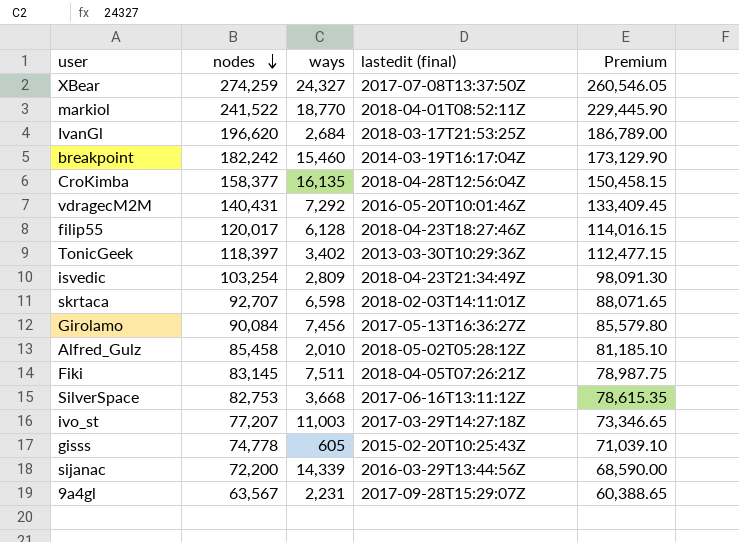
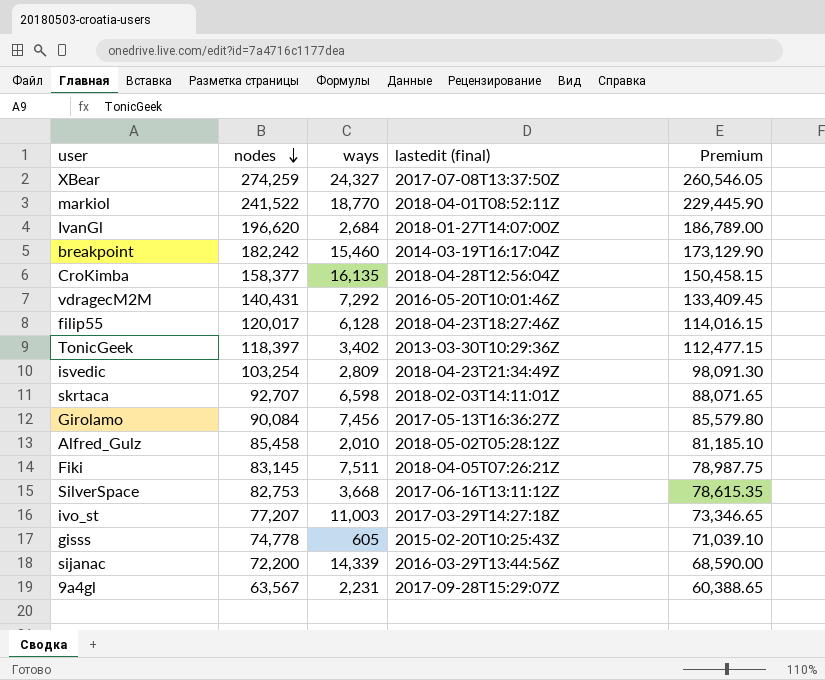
IvanGl | lastedit (final): 2018-03-17T21:53:25Z -> 2018-01-27T14:07:00Z

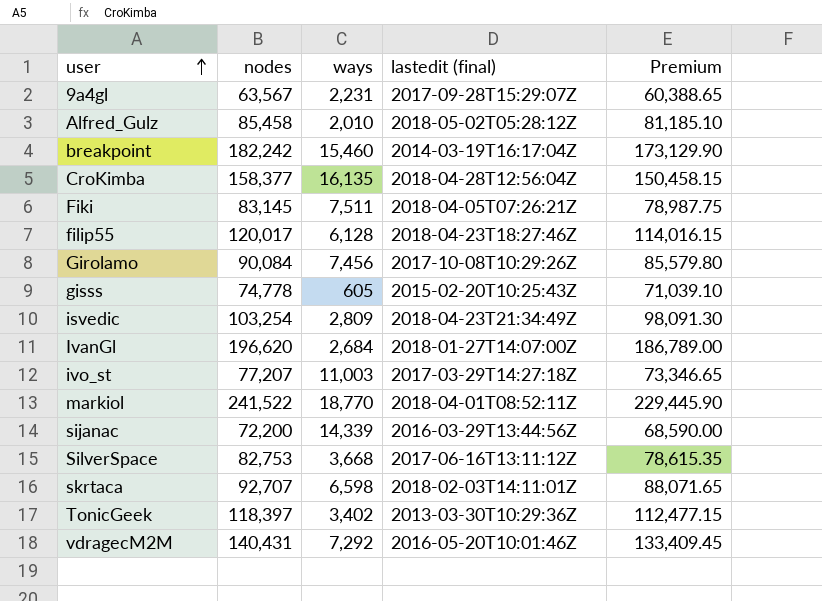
row order: nodes descending -> user ascending
row XBear: 274,259 | 24,327 | 2017-07-08T13:37:50Z | 260,546.05 -> none
Girolamo | lastedit (final): 2017-05-13T16:36:27Z -> 2017-10-08T10:29:26Z

